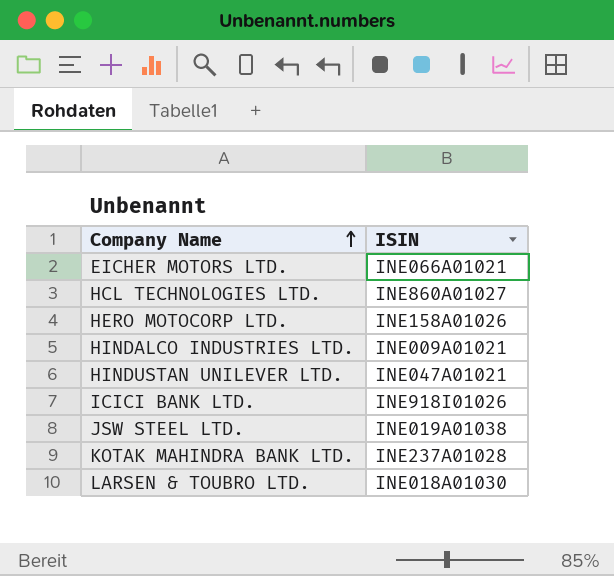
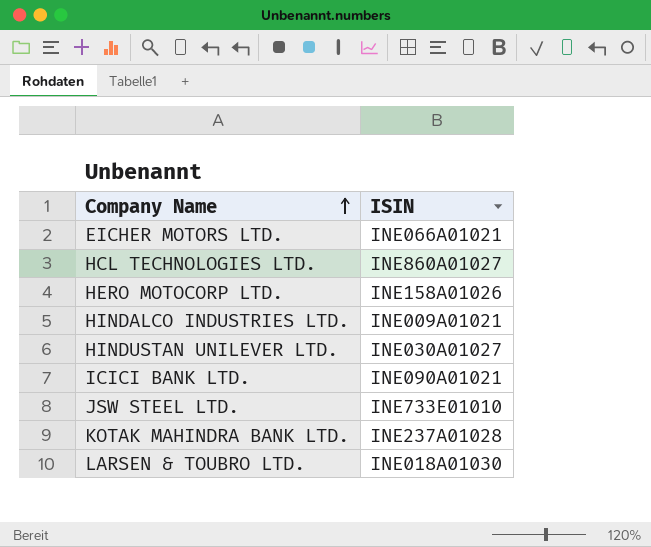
HINDUSTAN UNILEVER LTD. | ISIN: INE047A01021 -> INE030A01027
ICICI BANK LTD. | ISIN: INE918I01026 -> INE090A01021
JSW STEEL LTD. | ISIN: INE019A01038 -> INE733E01010

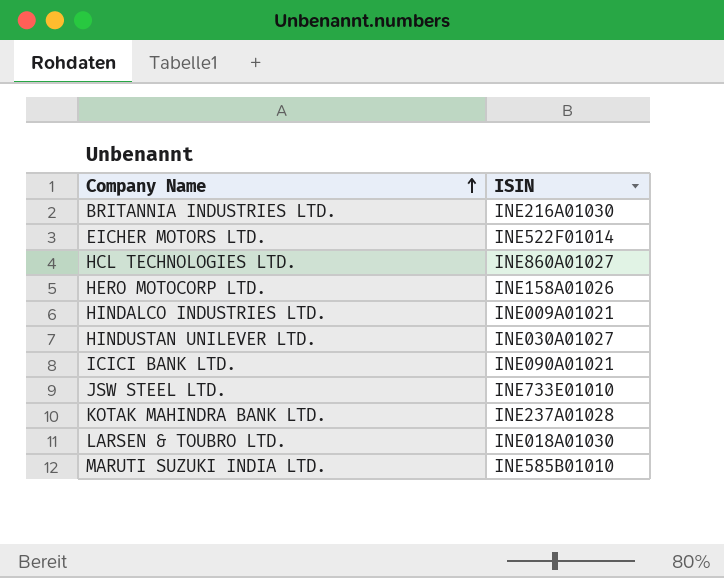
row BRITANNIA INDUSTRIES LTD.: none -> INE216A01030
EICHER MOTORS LTD. | ISIN: INE066A01021 -> INE522F01014
row MARUTI SUZUKI INDIA LTD.: none -> INE585B01010

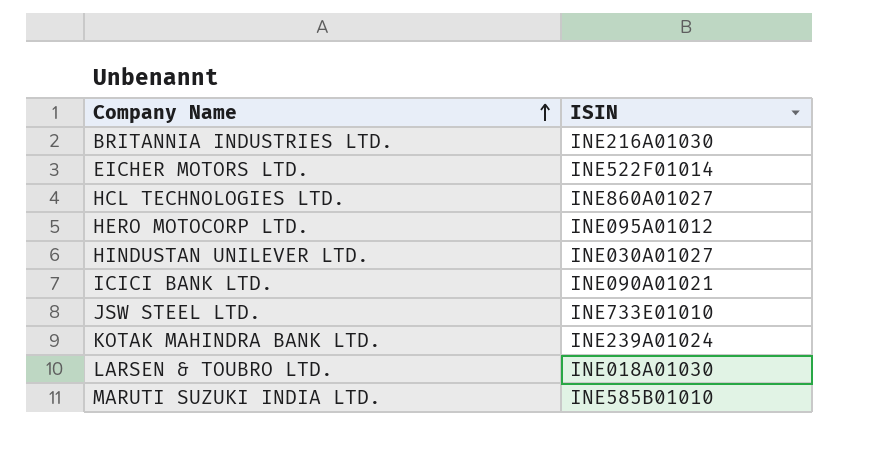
row HINDALCO INDUSTRIES LTD.: INE009A01021 -> none
HERO MOTOCORP LTD. | ISIN: INE158A01026 -> INE095A01012
KOTAK MAHINDRA BANK LTD. | ISIN: INE237A01028 -> INE239A01024

